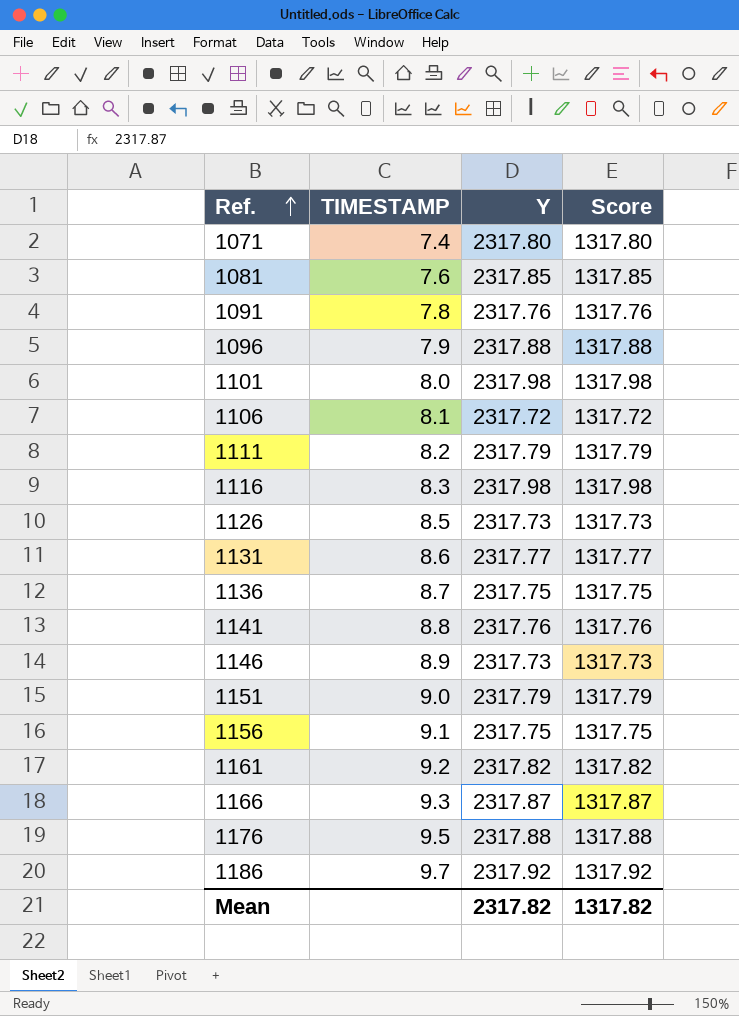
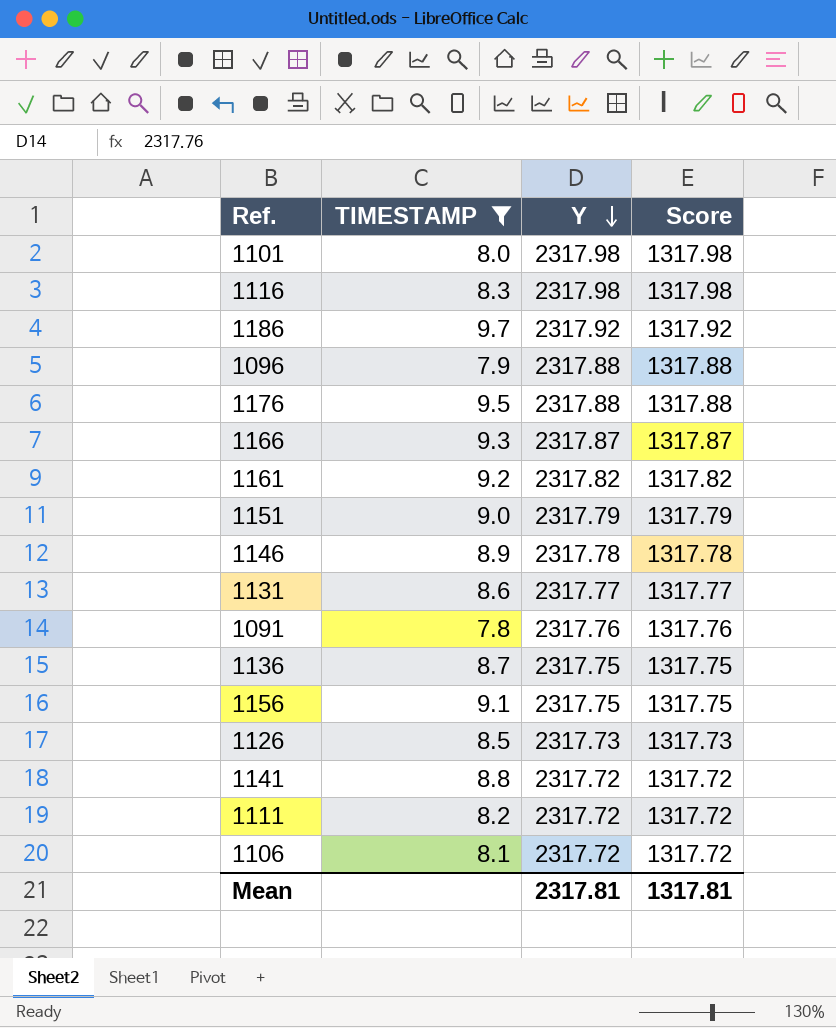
filter: none -> TIMESTAMP >= 7.8
row order: Ref. ascending -> Y descending
1146 | Y: 2317.73 -> 2317.78
1146 | Score: 1317.73 -> 1317.78
1141 | Y: 2317.76 -> 2317.72
1141 | Score: 1317.76 -> 1317.72
1111 | Y: 2317.79 -> 2317.72
1111 | Score: 1317.79 -> 1317.72
Mean | Y: 2317.82 -> 2317.81
Mean | Score: 1317.82 -> 1317.81

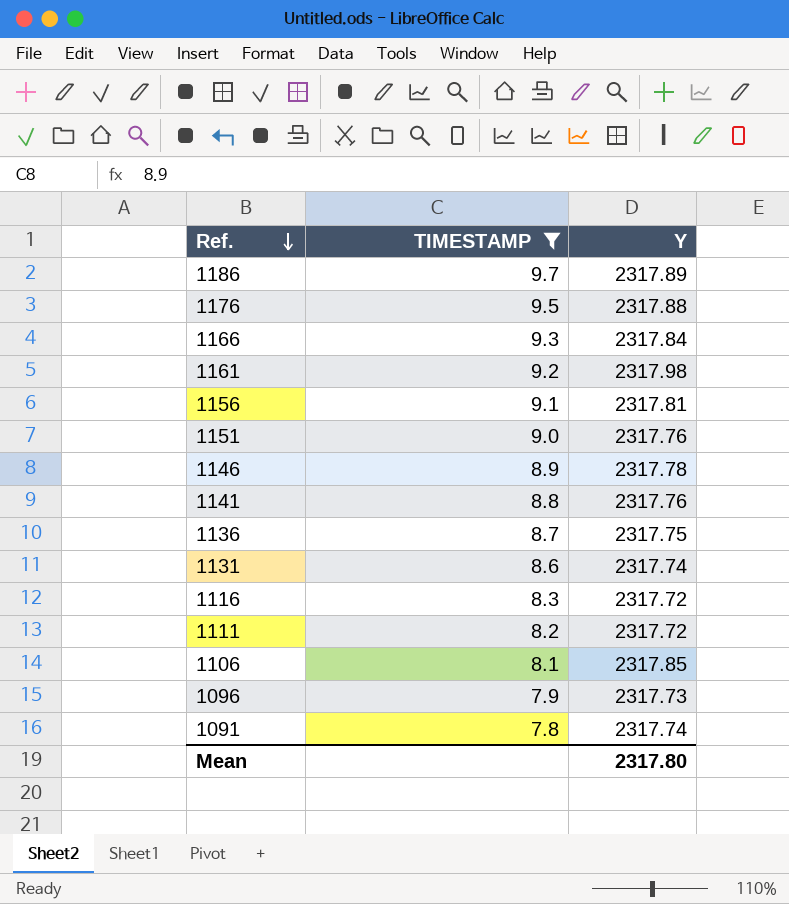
row order: Y descending -> Ref. descending
column Score | formula: [Y] - 1000 -> none
row 1101: 8.0 | 2317.98 | 1317.98 -> none
row 1126: 8.5 | 2317.73 | 1317.73 -> none
1186 | Y: 2317.92 -> 2317.89
1166 | Y: 2317.87 -> 2317.84
1161 | Y: 2317.82 -> 2317.98
1156 | Y: 2317.75 -> 2317.81
1151 | Y: 2317.79 -> 2317.76
1141 | Y: 2317.72 -> 2317.76
1131 | Y: 2317.77 -> 2317.74
1116 | Y: 2317.98 -> 2317.72
1106 | Y: 2317.72 -> 2317.85
1096 | Y: 2317.88 -> 2317.73
1091 | Y: 2317.76 -> 2317.74
Mean | Y: 2317.81 -> 2317.80

